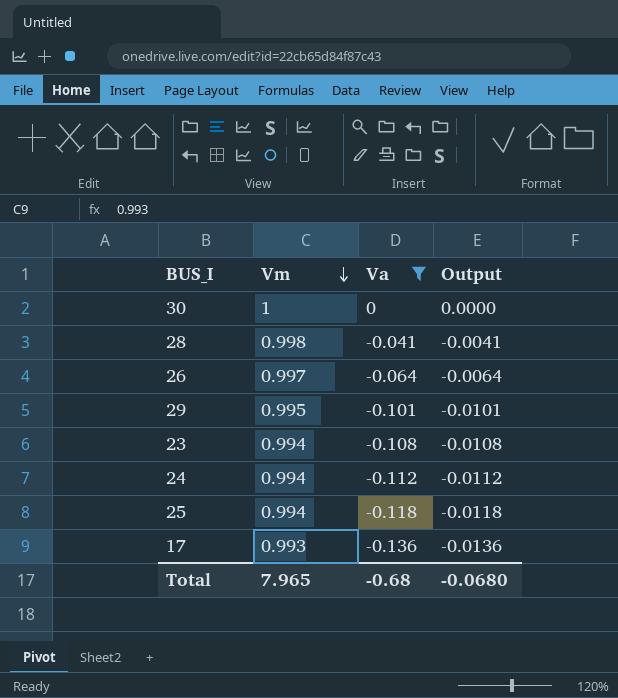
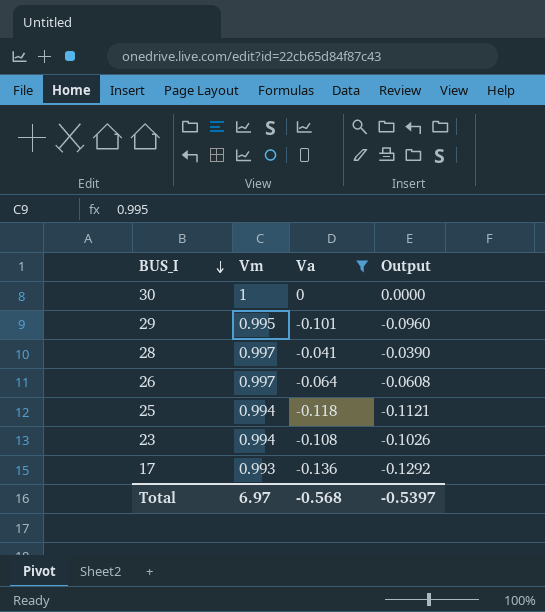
row order: Vm descending -> BUS_I descending
column Output | formula: [Va] * 0.1 -> [Va] * 0.95
row 24: 0.994 | -0.112 | -0.0112 -> none
28 | Vm: 0.998 -> 0.997
Total | Vm: 7.965 -> 6.97
Total | Va: -0.68 -> -0.568
Total | Output: -0.0680 -> -0.5397

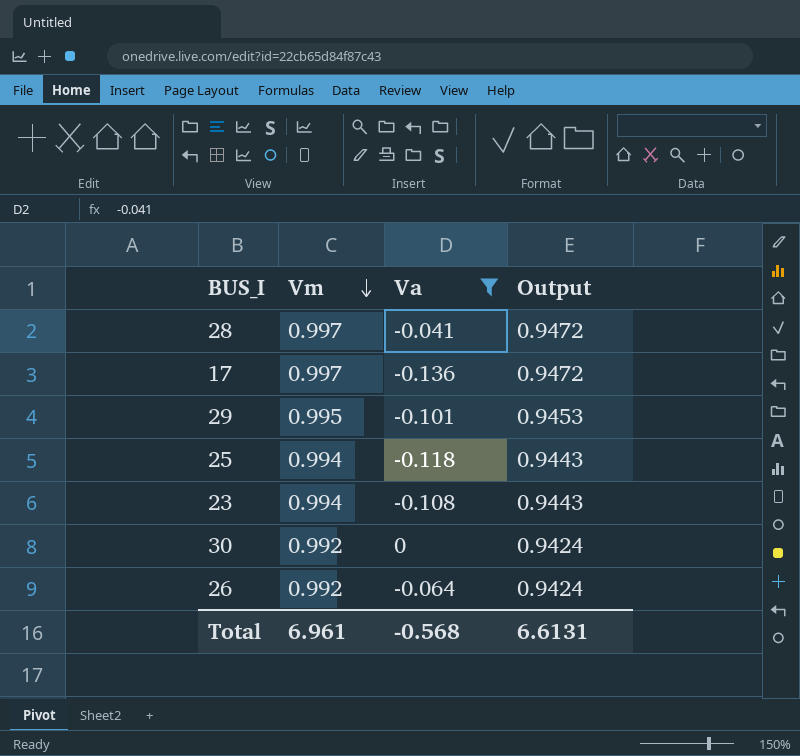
row order: BUS_I descending -> Vm descending
column Output | formula: [Va] * 0.95 -> [Vm] * 0.95
17 | Vm: 0.993 -> 0.997
30 | Vm: 1 -> 0.992
26 | Vm: 0.997 -> 0.992
Total | Vm: 6.97 -> 6.961
Total | Output: -0.5397 -> 6.6131

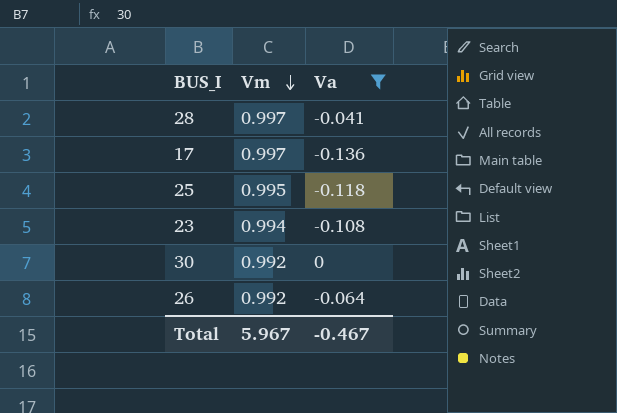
column Output | formula: [Vm] * 0.95 -> none
row 29: 0.995 | -0.101 | 0.9453 -> none
25 | Vm: 0.994 -> 0.995
Total | Vm: 6.961 -> 5.967
Total | Va: -0.568 -> -0.467

